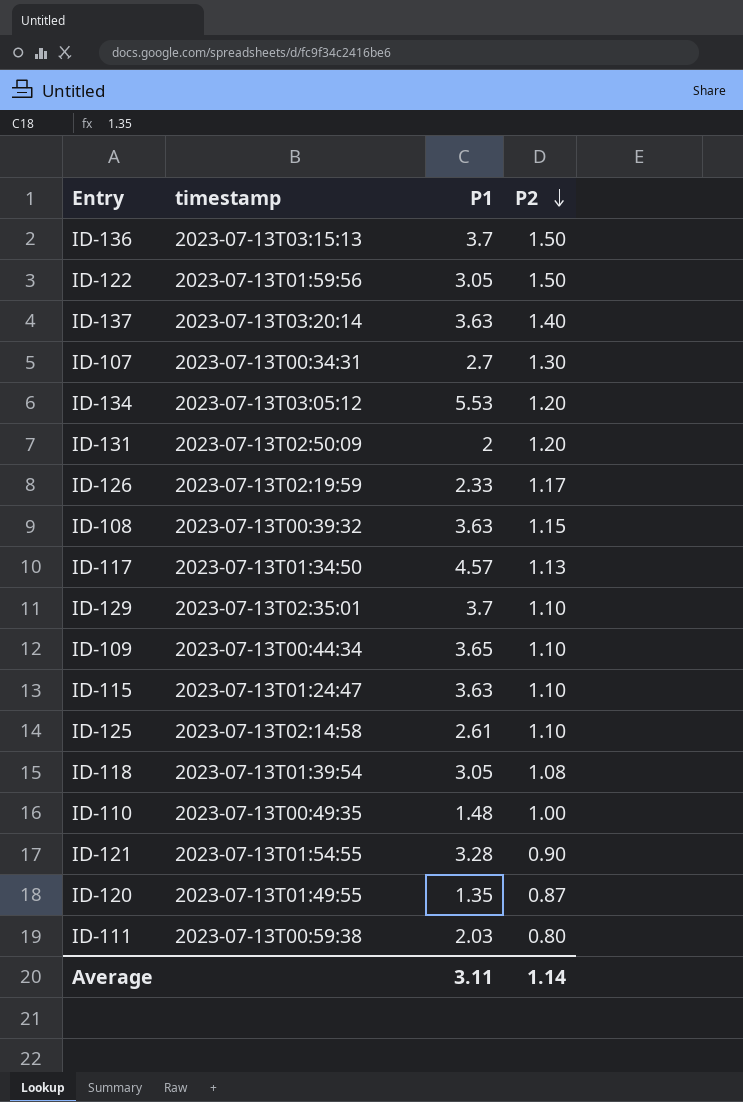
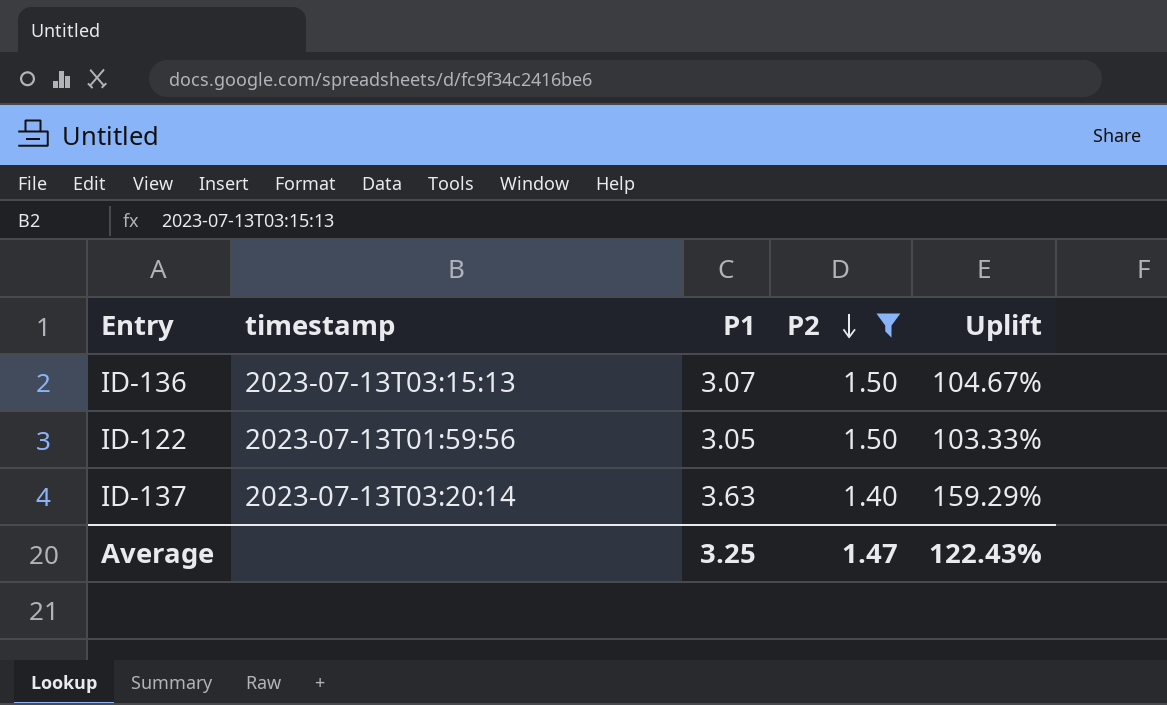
filter: none -> P2 >= 1.40
column Uplift | formula: none -> ([P1] - [P2]) / [P2]
ID-136 | P1: 3.7 -> 3.07
Average | P1: 3.11 -> 3.25
Average | P2: 1.14 -> 1.47

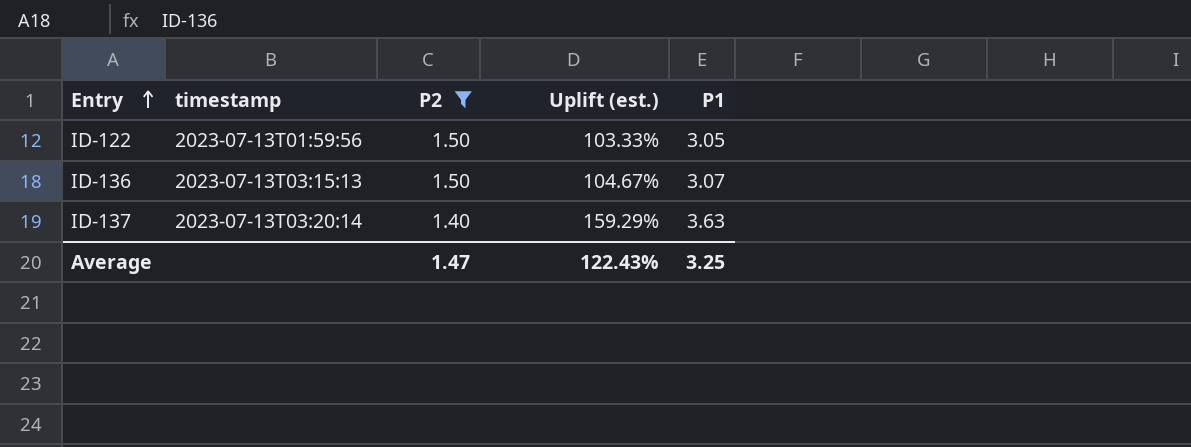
row order: P2 descending -> Entry ascending
column name: Uplift -> Uplift (est.)
column P1 | position: 3 -> 5

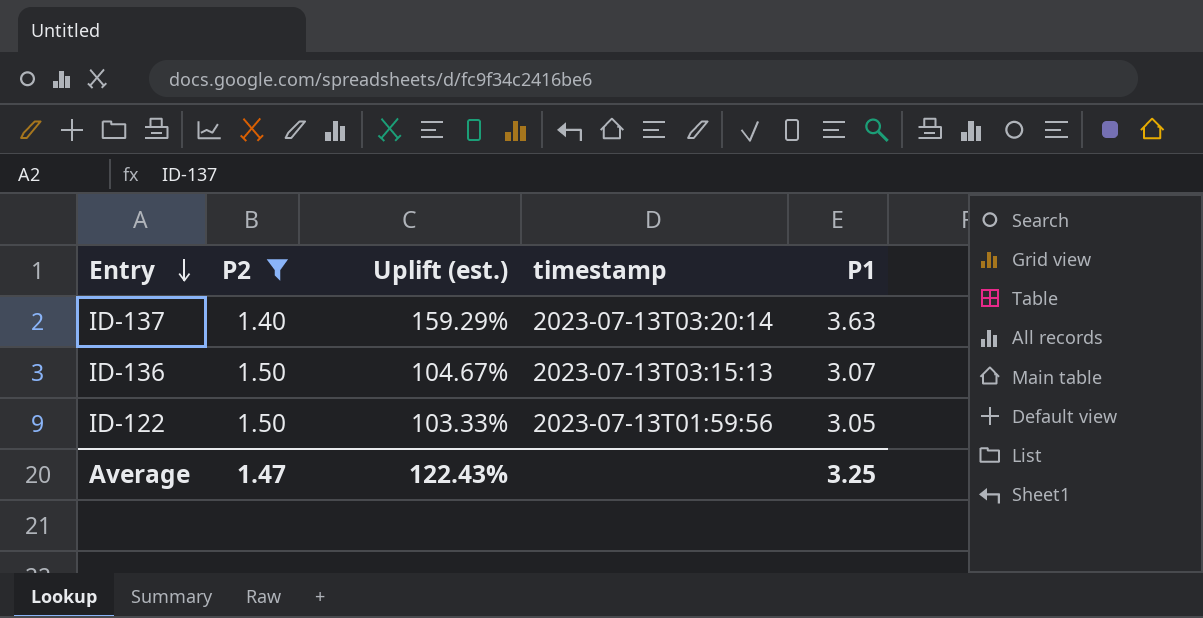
row order: Entry ascending -> Entry descending
column timestamp | position: 2 -> 4

